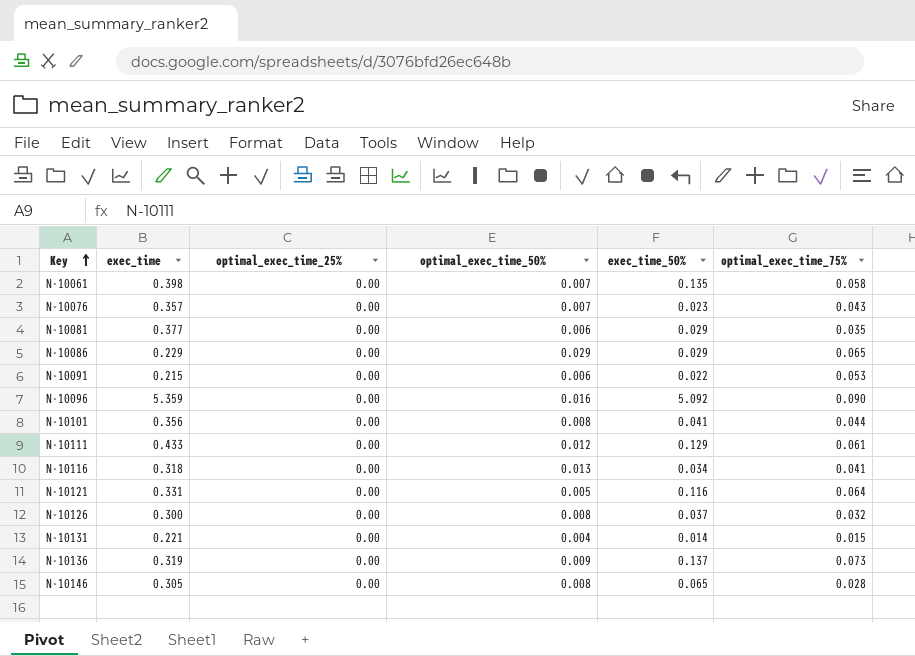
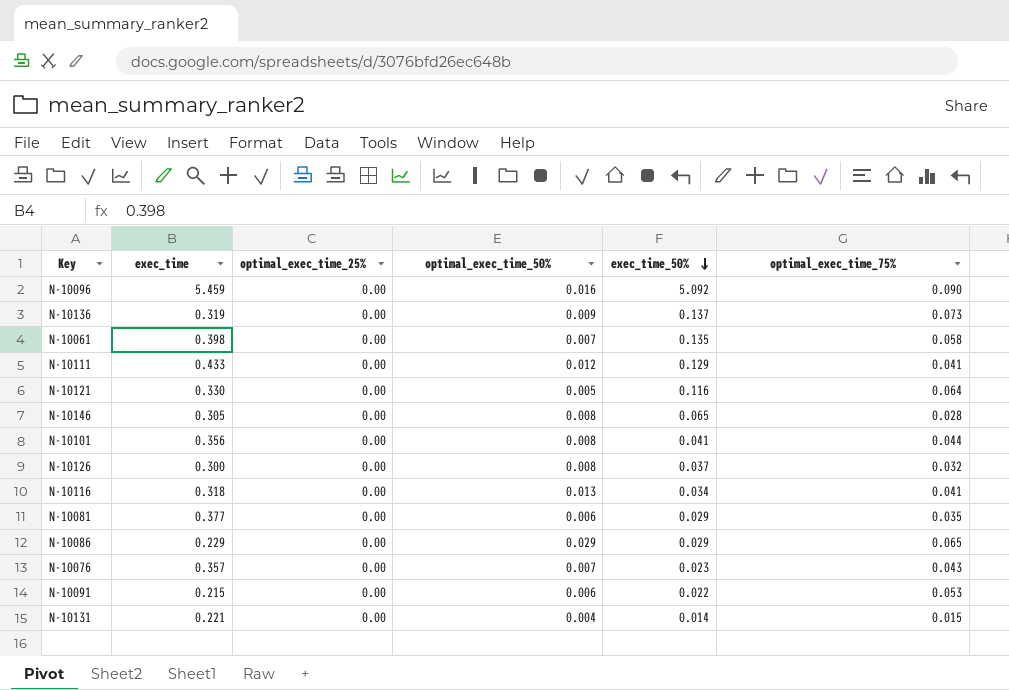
row order: Key ascending -> exec_time_50% descending
N-10096 | exec_time: 5.359 -> 5.459
N-10111 | optimal_exec_time_75%: 0.061 -> 0.041
N-10121 | exec_time: 0.331 -> 0.330

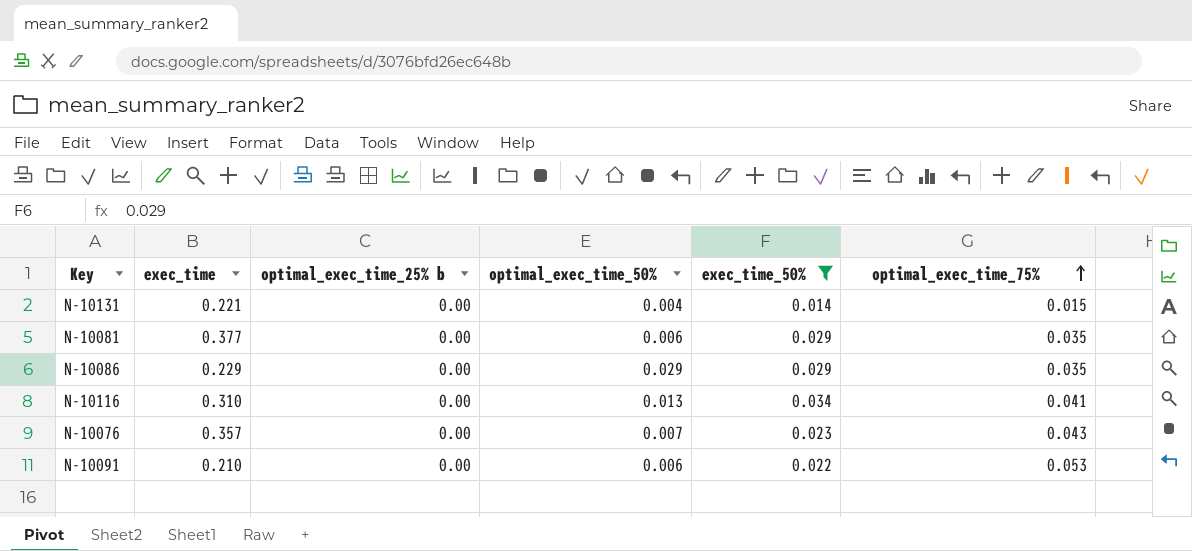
filter: none -> exec_time_50% <= 0.034
row order: exec_time_50% descending -> optimal_exec_time_75% ascending
column name: optimal_exec_time_25% -> optimal_exec_time_25% b
N-10086 | optimal_exec_time_75%: 0.065 -> 0.035
N-10116 | exec_time: 0.318 -> 0.310
N-10091 | exec_time: 0.215 -> 0.210

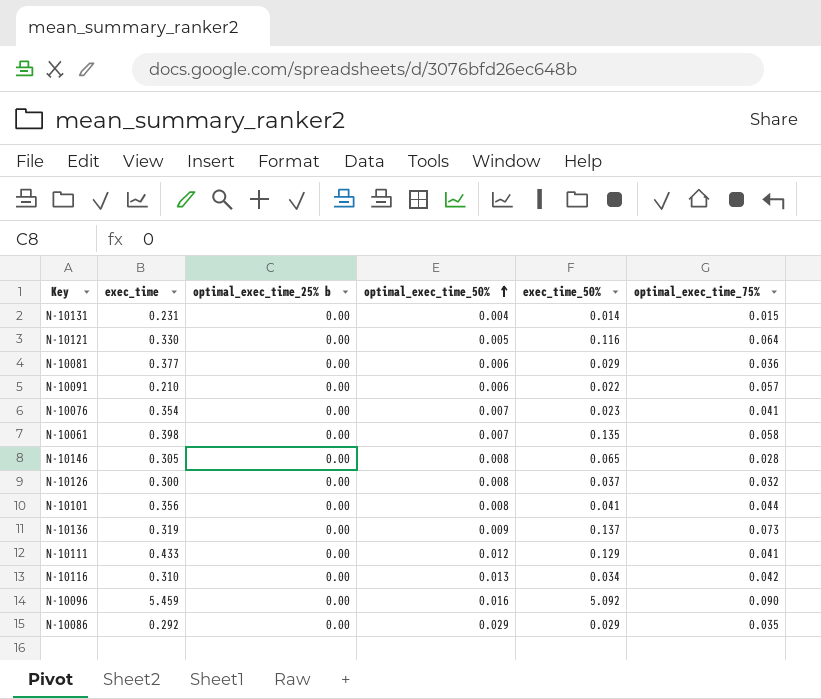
filter: exec_time_50% <= 0.034 -> none
row order: optimal_exec_time_75% ascending -> optimal_exec_time_50% ascending
N-10131 | exec_time: 0.221 -> 0.231
N-10081 | optimal_exec_time_75%: 0.035 -> 0.036
N-10091 | optimal_exec_time_75%: 0.053 -> 0.057
N-10076 | exec_time: 0.357 -> 0.354
N-10076 | optimal_exec_time_75%: 0.043 -> 0.041
N-10116 | optimal_exec_time_75%: 0.041 -> 0.042
N-10086 | exec_time: 0.229 -> 0.292

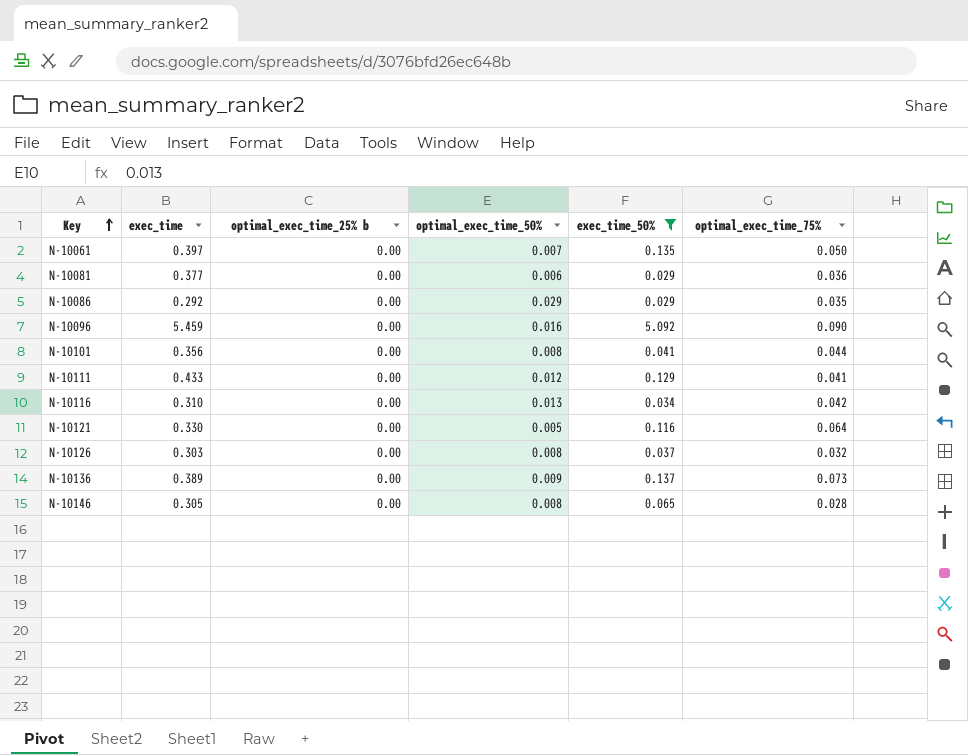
filter: none -> exec_time_50% >= 0.029
row order: optimal_exec_time_50% ascending -> Key ascending
N-10061 | exec_time: 0.398 -> 0.397
N-10061 | optimal_exec_time_75%: 0.058 -> 0.050
N-10126 | exec_time: 0.300 -> 0.303
N-10136 | exec_time: 0.319 -> 0.389

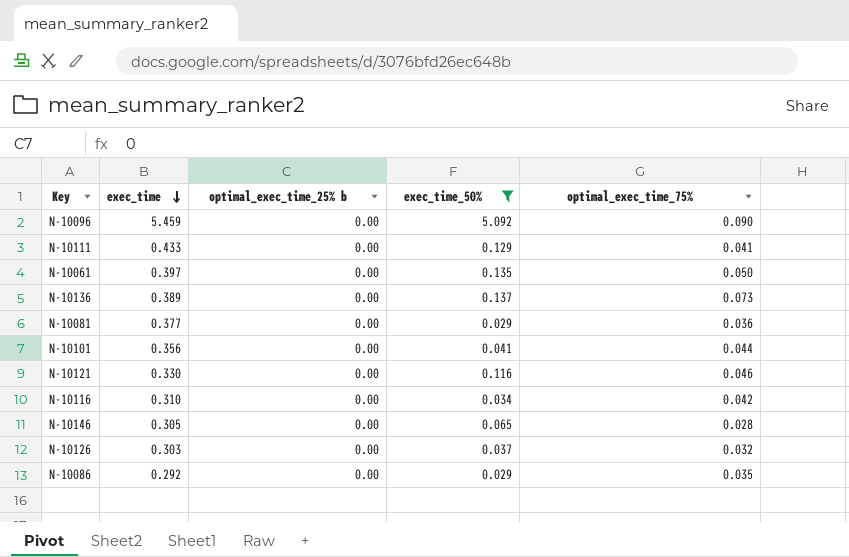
row order: Key ascending -> exec_time descending
column optimal_exec_time_50% | position: 4 -> none
N-10121 | optimal_exec_time_75%: 0.064 -> 0.046

